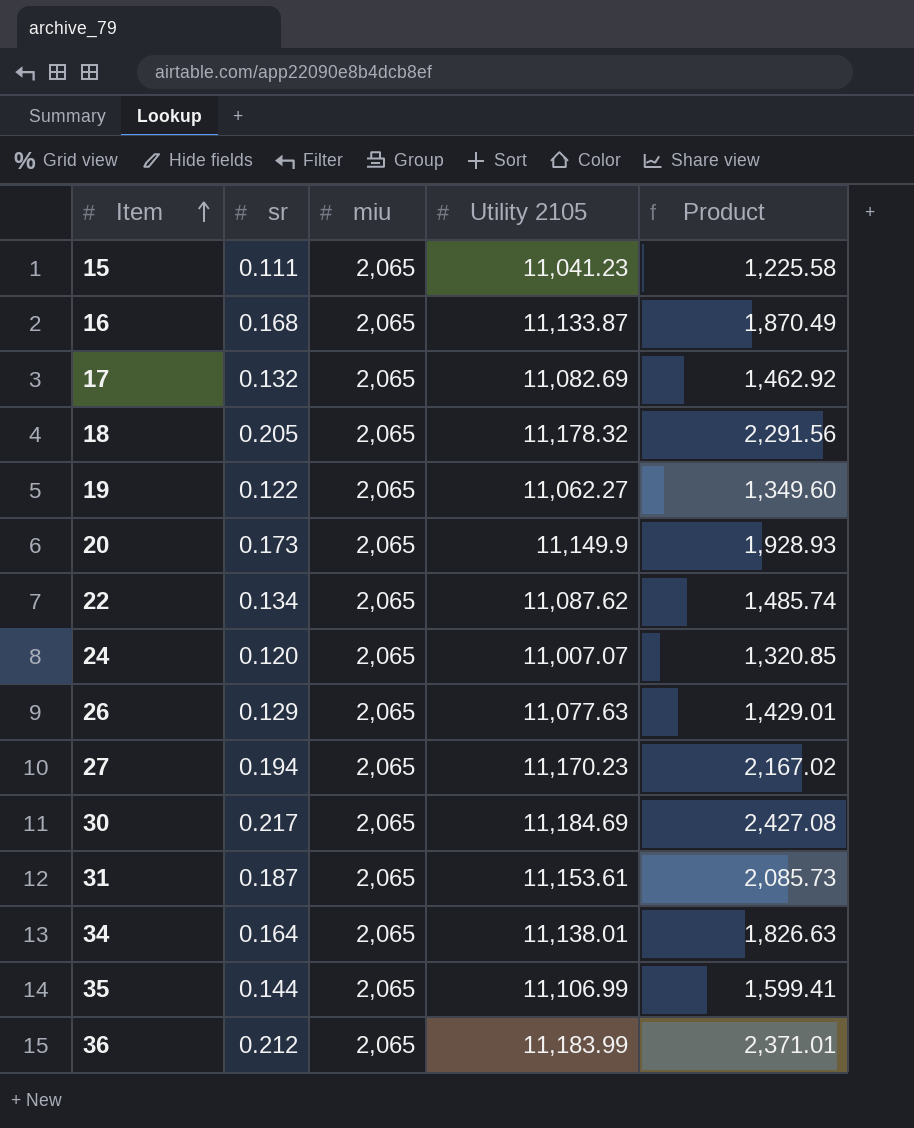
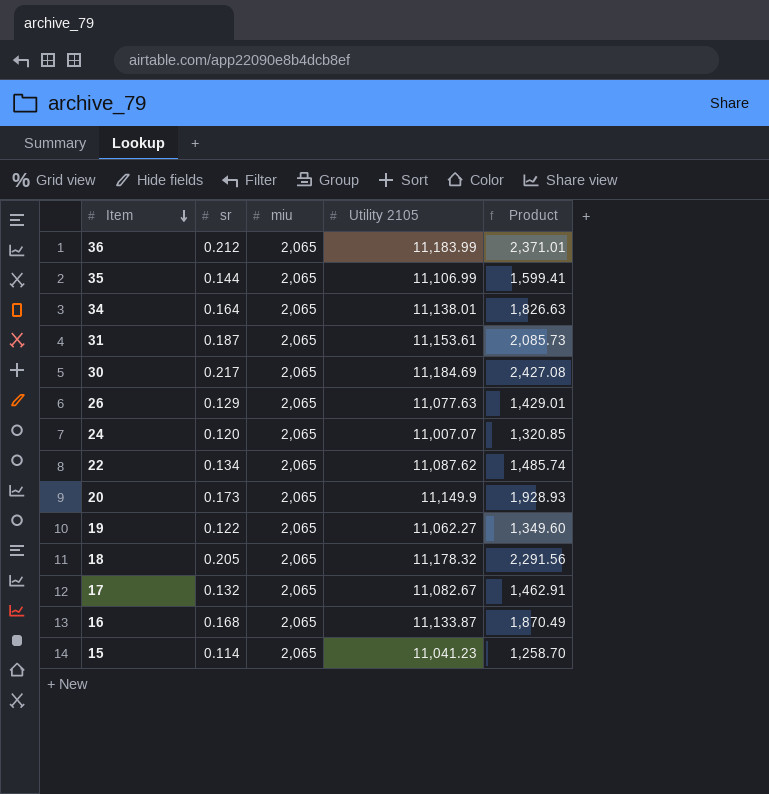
row order: Item ascending -> Item descending
row 27: 0.194 | 2,065 | 11,170.23 | 2,167.02 -> none
17 | Utility 2105: 11,082.69 -> 11,082.67
17 | Product: 1,462.92 -> 1,462.91
15 | sr: 0.111 -> 0.114
15 | Product: 1,225.58 -> 1,258.70

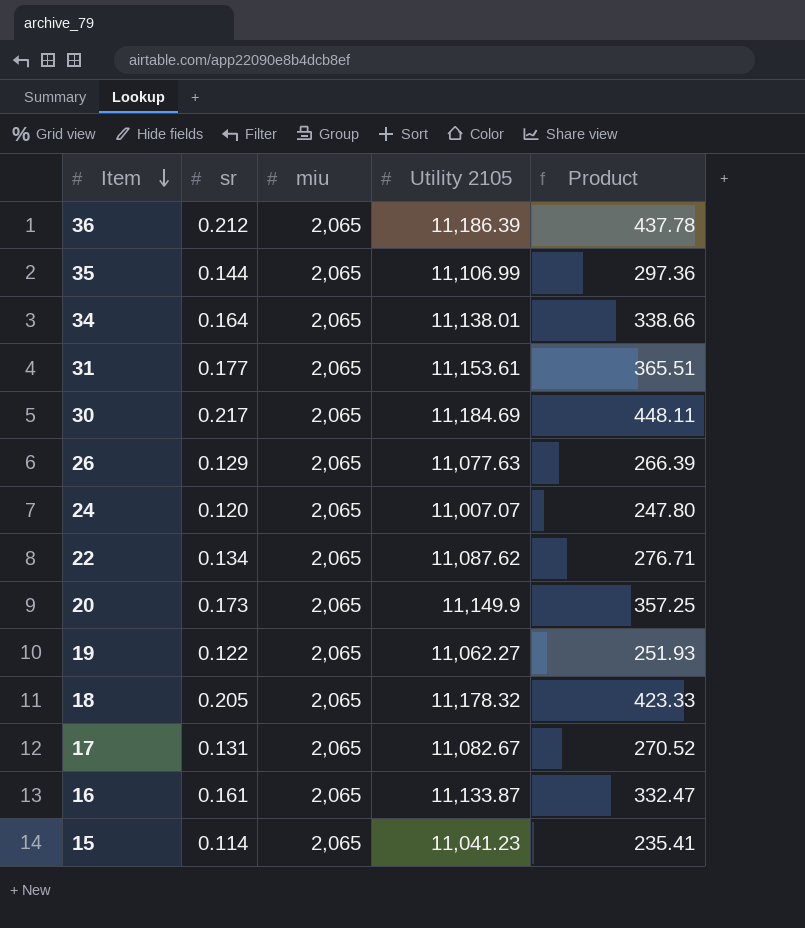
column Product | formula: [sr] * [Utility 2105] -> [sr] * [miu]
36 | Utility 2105: 11,183.99 -> 11,186.39
31 | sr: 0.187 -> 0.177
17 | sr: 0.132 -> 0.131
16 | sr: 0.168 -> 0.161

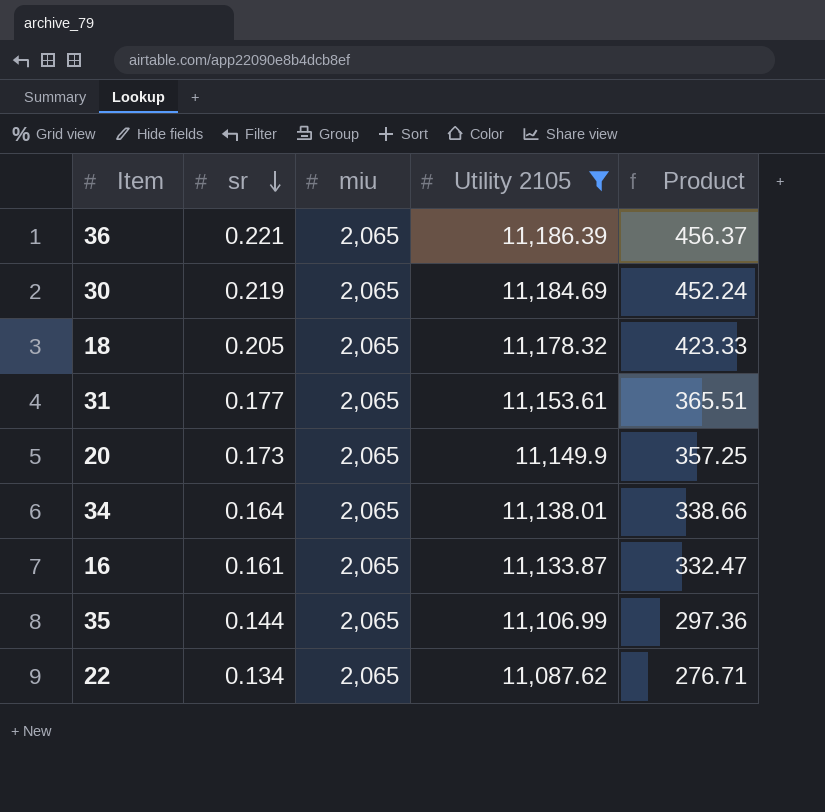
filter: none -> Utility 2105 >= 11,087.62
row order: Item descending -> sr descending
36 | sr: 0.212 -> 0.221
36 | Product: 437.78 -> 456.37
30 | sr: 0.217 -> 0.219
30 | Product: 448.11 -> 452.24

